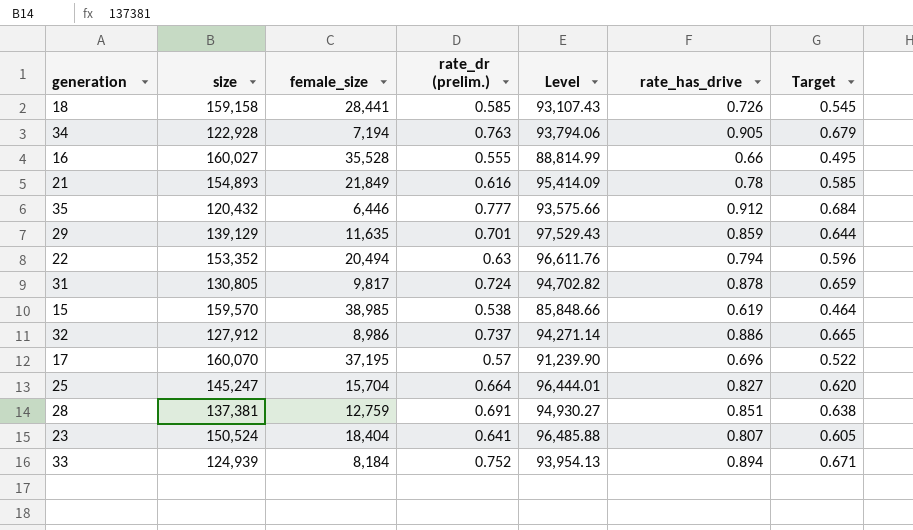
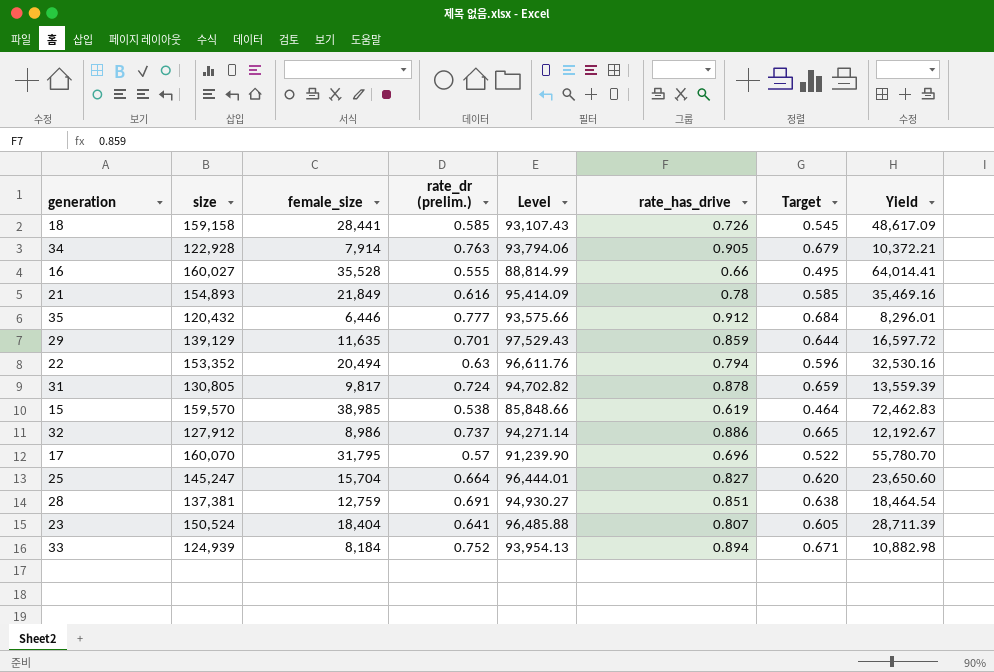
column Yield | formula: none -> [female_size] / [rate_dr (prelim.)]
34 | female_size: 7,194 -> 7,914
17 | female_size: 37,195 -> 31,795

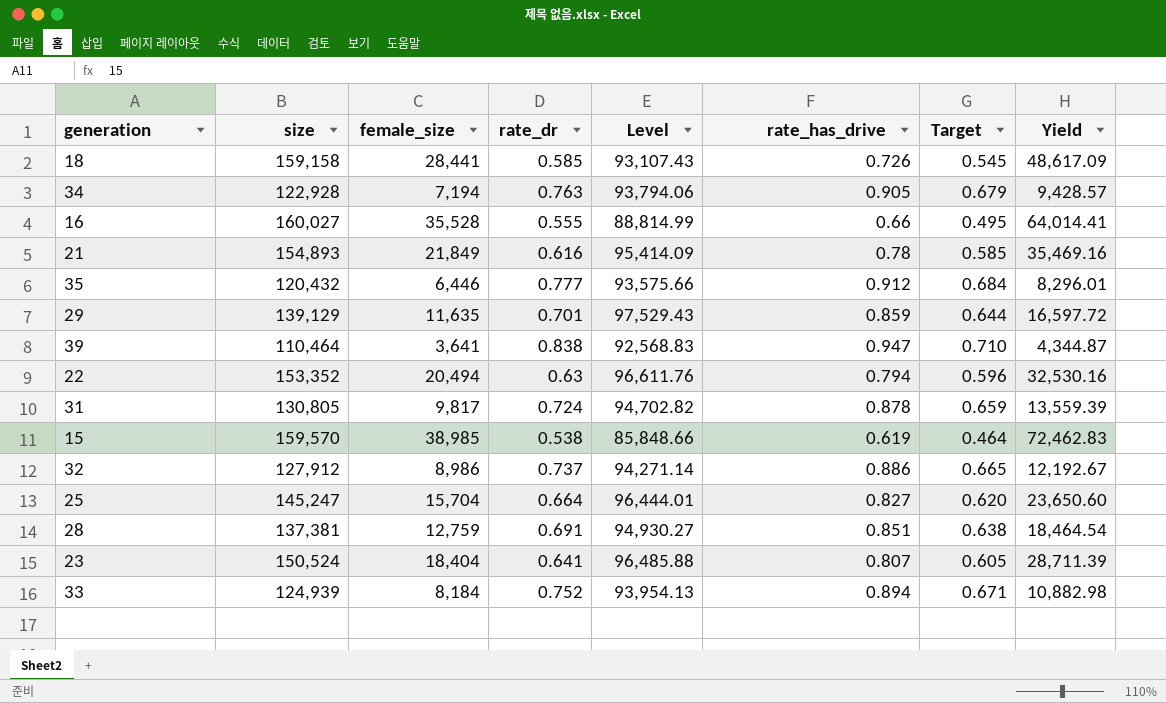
column name: rate_dr (prelim.) -> rate_dr
row 17: 160,070 | 31,795 | 0.57 | 91,239.90 | 0.696 | 0.522 | 55,780.70 -> none
34 | female_size: 7,914 -> 7,194
34 | Yield: 10,372.21 -> 9,428.57
row 39: none -> 110,464 | 3,641 | 0.838 | 92,568.83 | 0.947 | 0.710 | 4,344.87

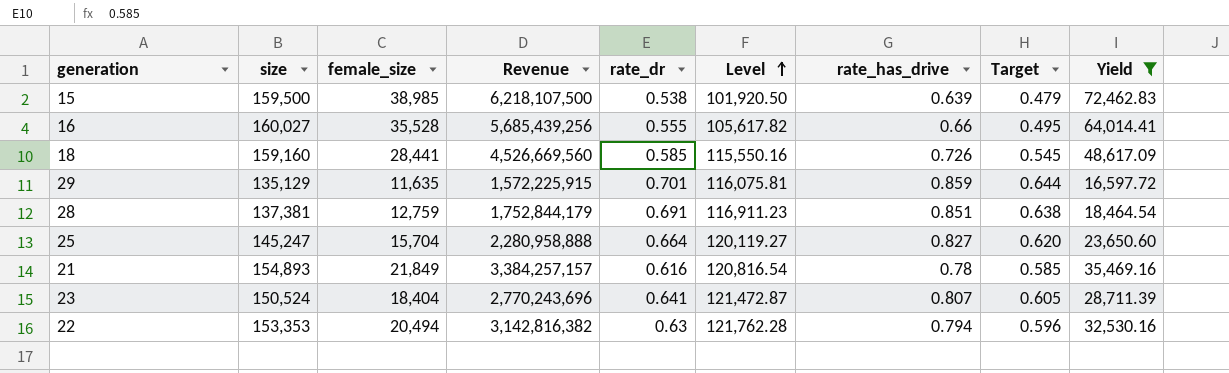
filter: none -> Yield >= 16,597.72
row order: none -> Level ascending
column Revenue | formula: none -> [size] * [female_size]
column Level | formula: [size] * [rate_dr] -> [size] * [rate_has_drive]
15 | size: 159,570 -> 159,500
15 | rate_has_drive: 0.619 -> 0.639
15 | Target: 0.464 -> 0.479
18 | size: 159,158 -> 159,160
29 | size: 139,129 -> 135,129
22 | size: 153,352 -> 153,353

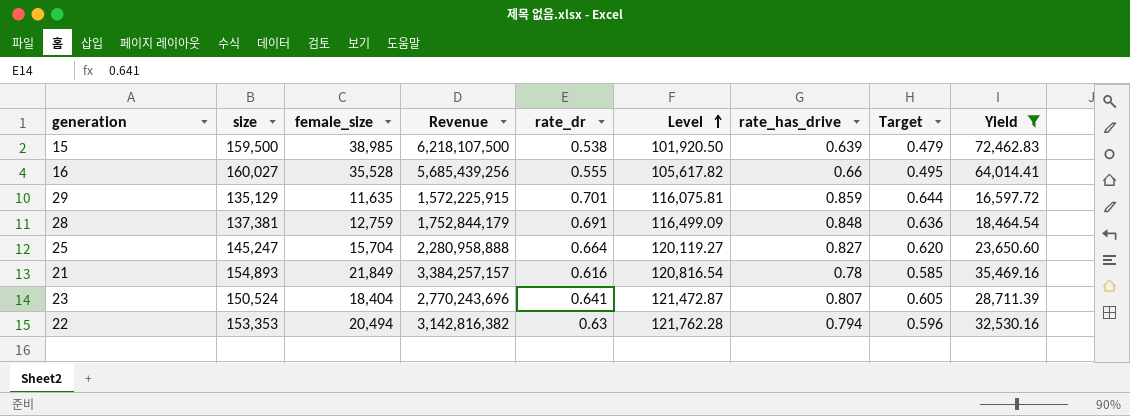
row 18: 159,160 | 28,441 | 4,526,669,560 | 0.585 | 115,550.16 | 0.726 | 0.545 | 48,617.09 -> none
28 | Level: 116,911.23 -> 116,499.09
28 | rate_has_drive: 0.851 -> 0.848
28 | Target: 0.638 -> 0.636

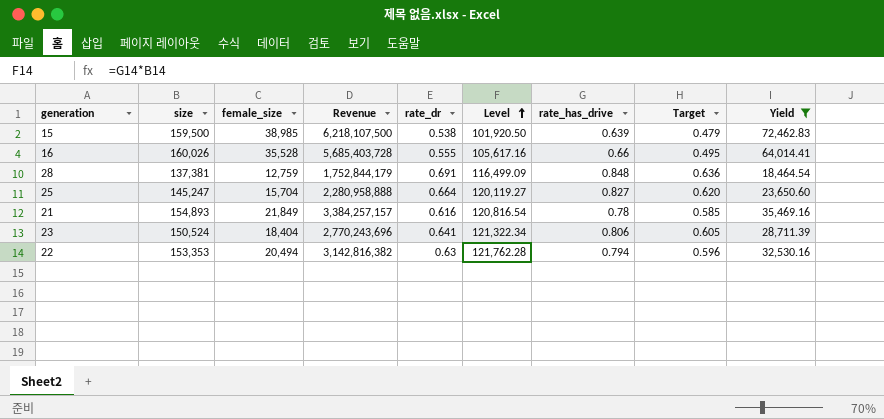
row 29: 135,129 | 11,635 | 1,572,225,915 | 0.701 | 116,075.81 | 0.859 | 0.644 | 16,597.72 -> none
16 | size: 160,027 -> 160,026
16 | Revenue: 5,685,439,256 -> 5,685,403,728
16 | Level: 105,617.82 -> 105,617.16
23 | Level: 121,472.87 -> 121,322.34
23 | rate_has_drive: 0.807 -> 0.806

